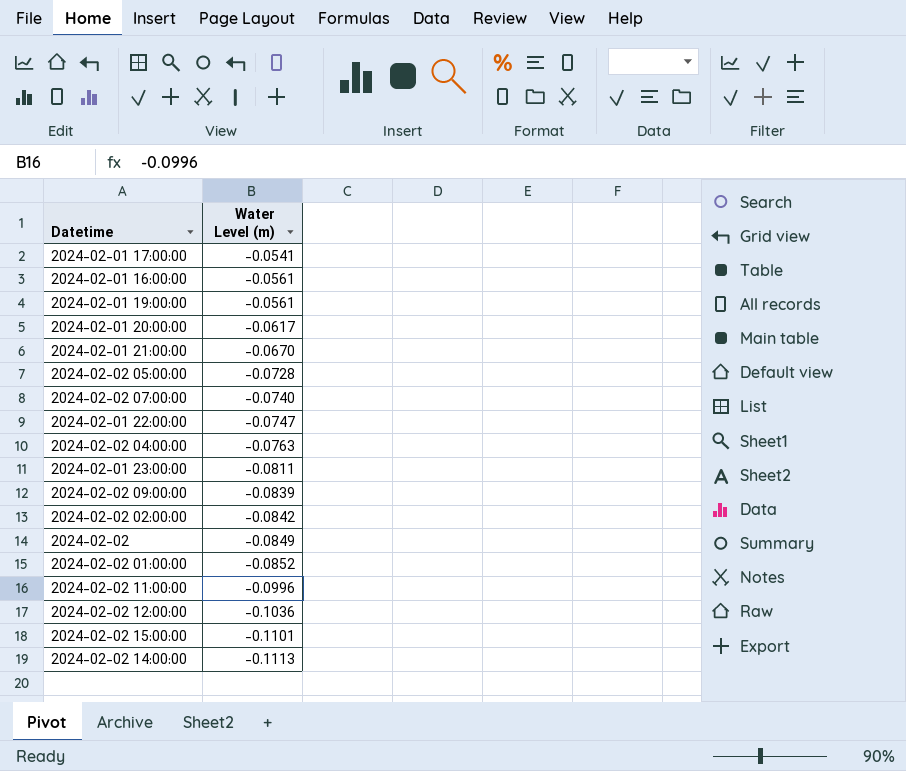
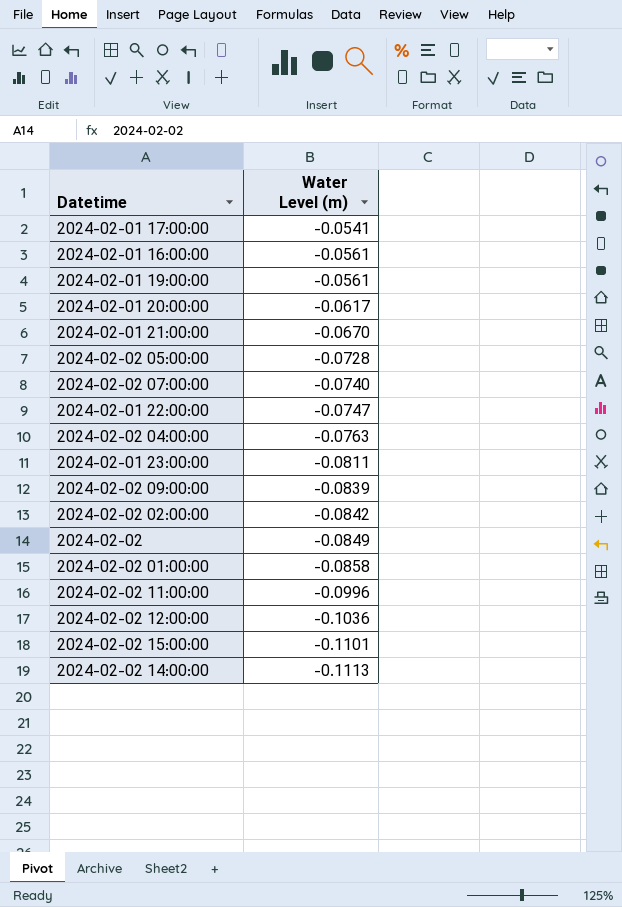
2024-02-02 01:00:00 | Water Level (m): -0.0852 -> -0.0858

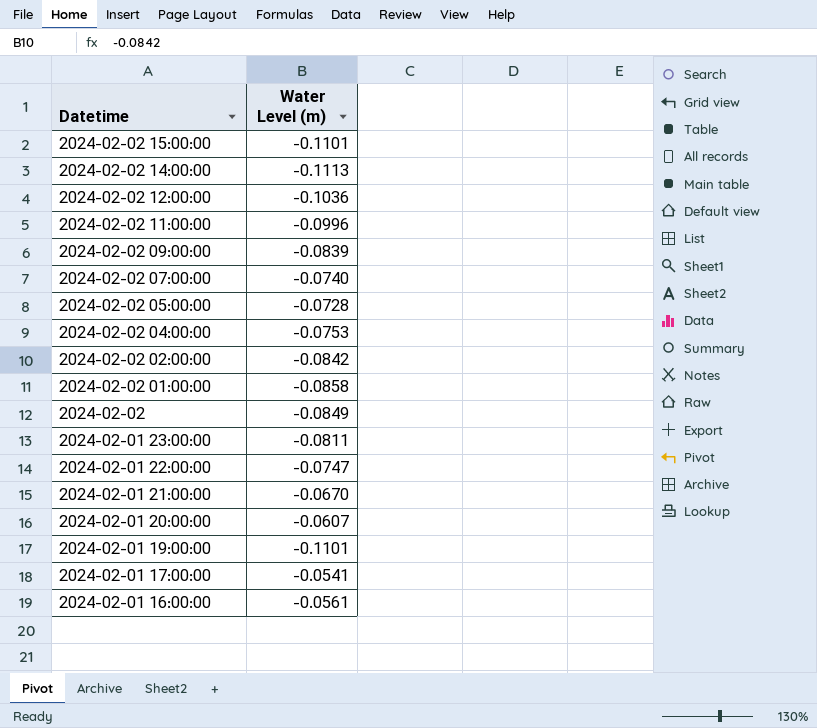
row order: Water Level (m) descending -> Datetime descending
2024-02-02 04:00:00 | Water Level (m): -0.0763 -> -0.0753
2024-02-01 20:00:00 | Water Level (m): -0.0617 -> -0.0607
2024-02-01 19:00:00 | Water Level (m): -0.0561 -> -0.1101

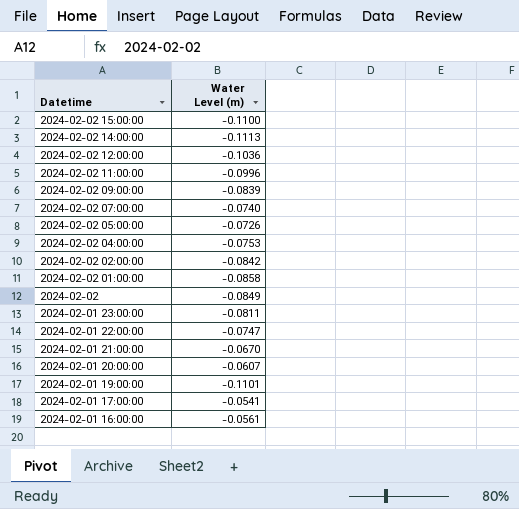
2024-02-02 15:00:00 | Water Level (m): -0.1101 -> -0.1100
2024-02-02 05:00:00 | Water Level (m): -0.0728 -> -0.0726

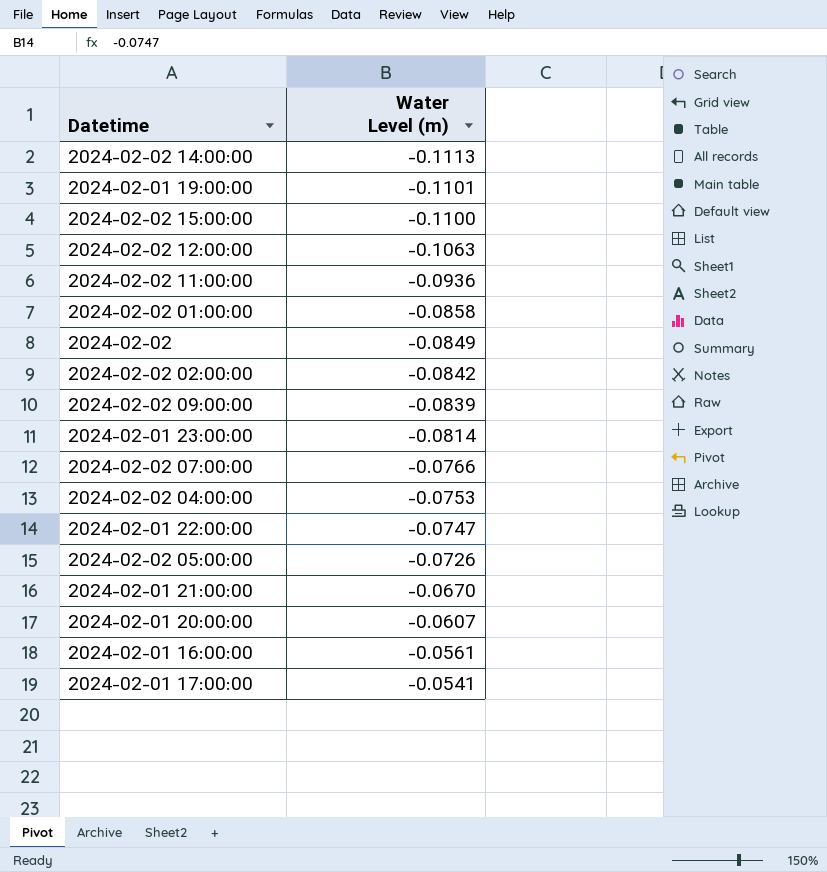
row order: Datetime descending -> Water Level (m) ascending
2024-02-02 12:00:00 | Water Level (m): -0.1036 -> -0.1063
2024-02-02 11:00:00 | Water Level (m): -0.0996 -> -0.0936
2024-02-01 23:00:00 | Water Level (m): -0.0811 -> -0.0814
2024-02-02 07:00:00 | Water Level (m): -0.0740 -> -0.0766

